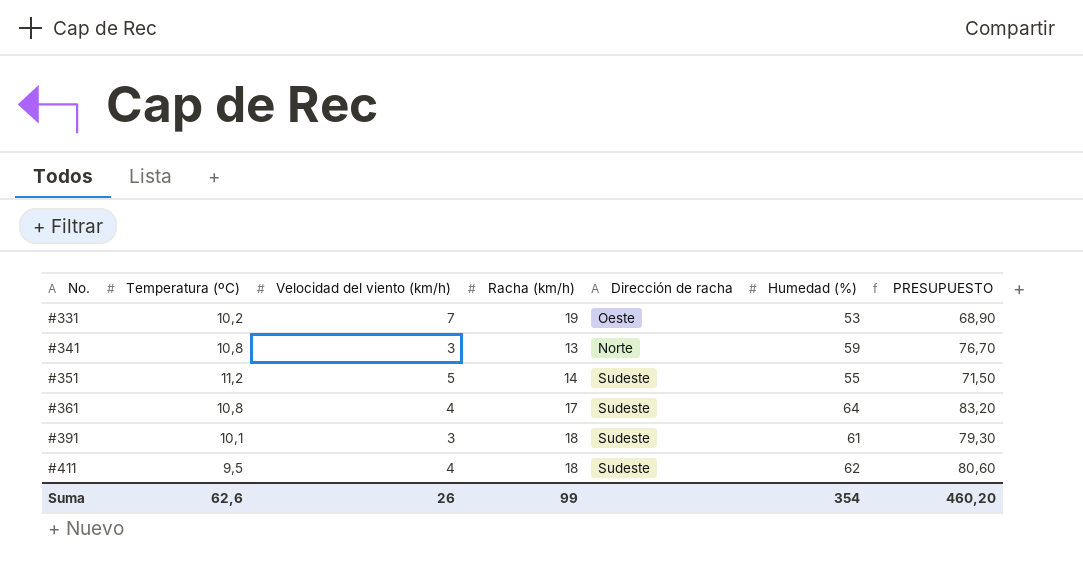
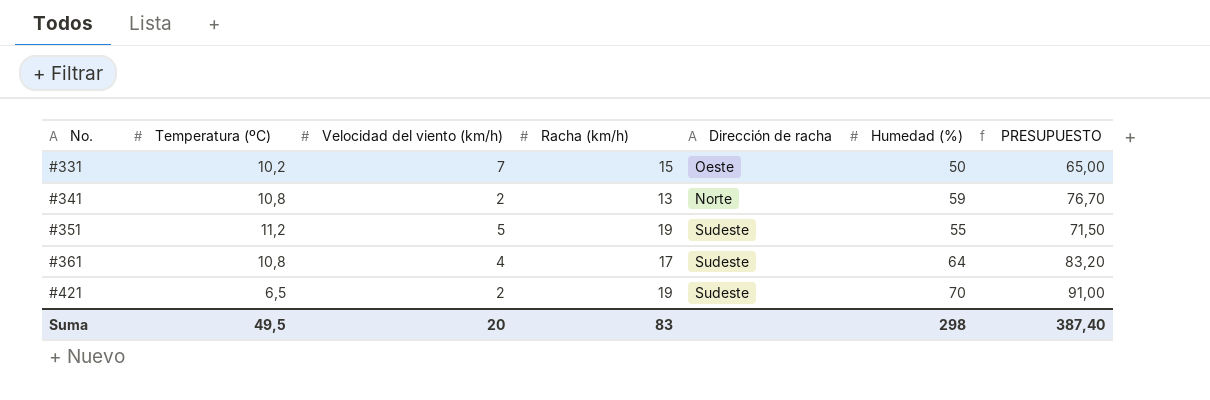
row #391: 10,1 | 3 | 18 | Sudeste | 61 | 79,30 -> none
row #411: 9,5 | 4 | 18 | Sudeste | 62 | 80,60 -> none
#331 | Racha (km/h): 19 -> 15
#331 | Humedad (%): 53 -> 50
#331 | PRESUPUESTO: 68,90 -> 65,00
#341 | Velocidad del viento (km/h): 3 -> 2
#351 | Racha (km/h): 14 -> 19
row #421: none -> 6,5 | 2 | 19 | Sudeste | 70 | 91,00
Suma | Temperatura (ºC): 62,6 -> 49,5
Suma | Velocidad del viento (km/h): 26 -> 20
Suma | Racha (km/h): 99 -> 83
Suma | Humedad (%): 354 -> 298
Suma | PRESUPUESTO: 460,20 -> 387,40

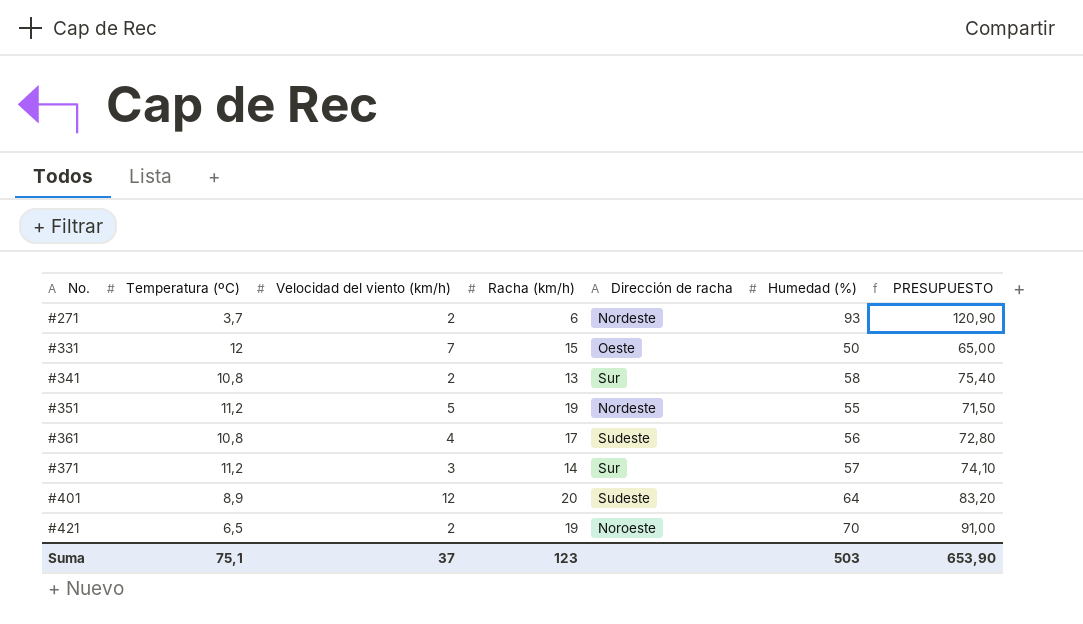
row #271: none -> 3,7 | 2 | 6 | Nordeste | 93 | 120,90
#331 | Temperatura (ºC): 10,2 -> 12
#341 | Dirección de racha: Norte -> Sur
#341 | Humedad (%): 59 -> 58
#341 | PRESUPUESTO: 76,70 -> 75,40
#351 | Dirección de racha: Sudeste -> Nordeste
#361 | Humedad (%): 64 -> 56
#361 | PRESUPUESTO: 83,20 -> 72,80
row #371: none -> 11,2 | 3 | 14 | Sur | 57 | 74,10
row #401: none -> 8,9 | 12 | 20 | Sudeste | 64 | 83,20
#421 | Dirección de racha: Sudeste -> Noroeste
Suma | Temperatura (ºC): 49,5 -> 75,1
Suma | Velocidad del viento (km/h): 20 -> 37
Suma | Racha (km/h): 83 -> 123
Suma | Humedad (%): 298 -> 503
Suma | PRESUPUESTO: 387,40 -> 653,90

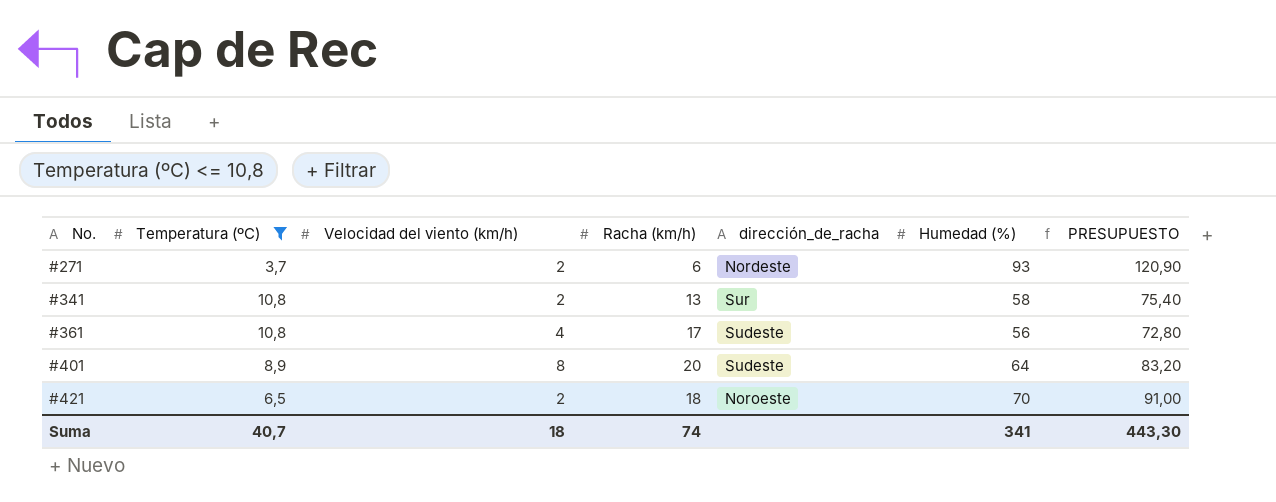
filter: none -> Temperatura (ºC) <= 10,8
column name: Dirección de racha -> dirección_de_racha
#401 | Velocidad del viento (km/h): 12 -> 8
#421 | Racha (km/h): 19 -> 18
Suma | Temperatura (ºC): 75,1 -> 40,7
Suma | Velocidad del viento (km/h): 37 -> 18
Suma | Racha (km/h): 123 -> 74
Suma | Humedad (%): 503 -> 341
Suma | PRESUPUESTO: 653,90 -> 443,30

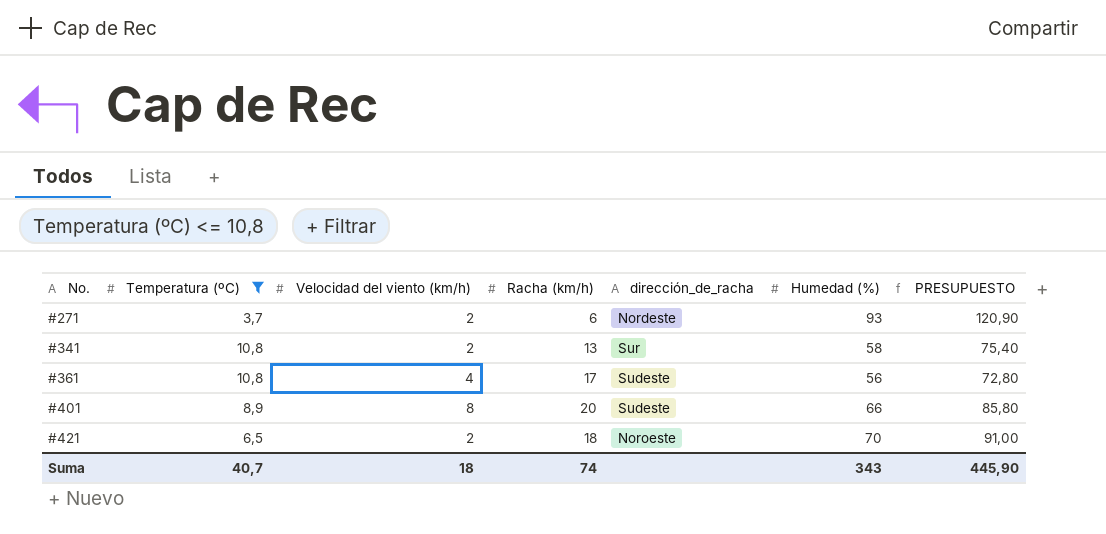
#401 | Humedad (%): 64 -> 66
#401 | PRESUPUESTO: 83,20 -> 85,80
Suma | Humedad (%): 341 -> 343
Suma | PRESUPUESTO: 443,30 -> 445,90

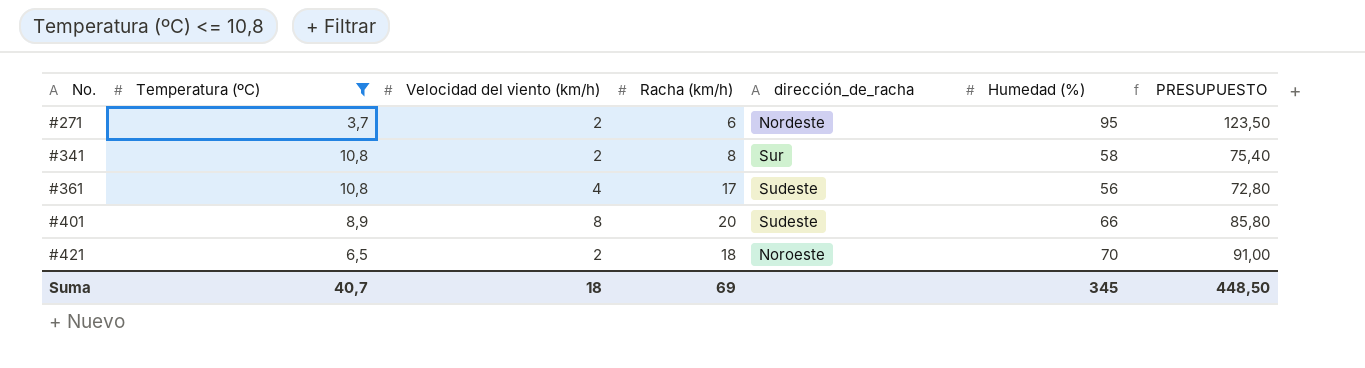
#271 | Humedad (%): 93 -> 95
#271 | PRESUPUESTO: 120,90 -> 123,50
#341 | Racha (km/h): 13 -> 8
Suma | Racha (km/h): 74 -> 69
Suma | Humedad (%): 343 -> 345
Suma | PRESUPUESTO: 445,90 -> 448,50

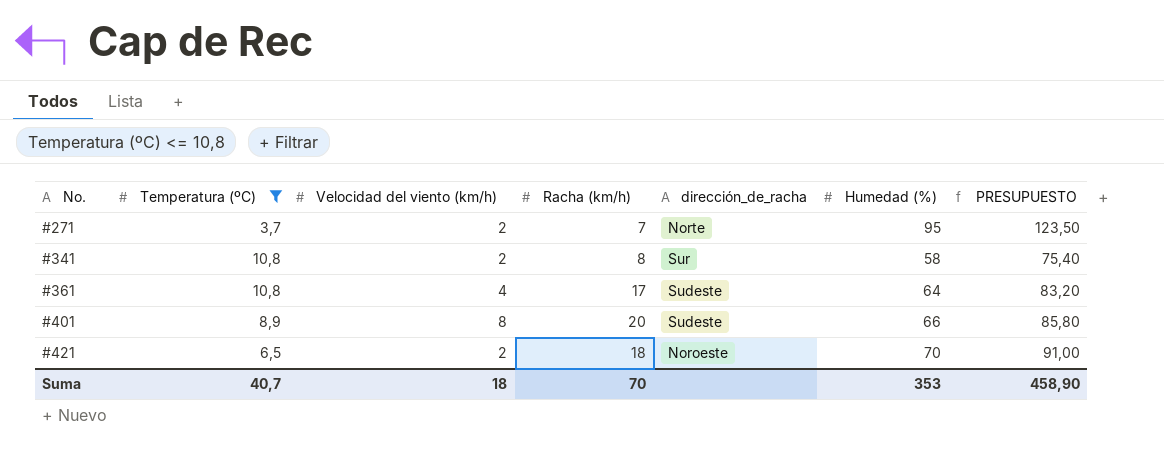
#271 | Racha (km/h): 6 -> 7
#271 | dirección_de_racha: Nordeste -> Norte
#361 | Humedad (%): 56 -> 64
#361 | PRESUPUESTO: 72,80 -> 83,20
Suma | Racha (km/h): 69 -> 70
Suma | Humedad (%): 345 -> 353
Suma | PRESUPUESTO: 448,50 -> 458,90

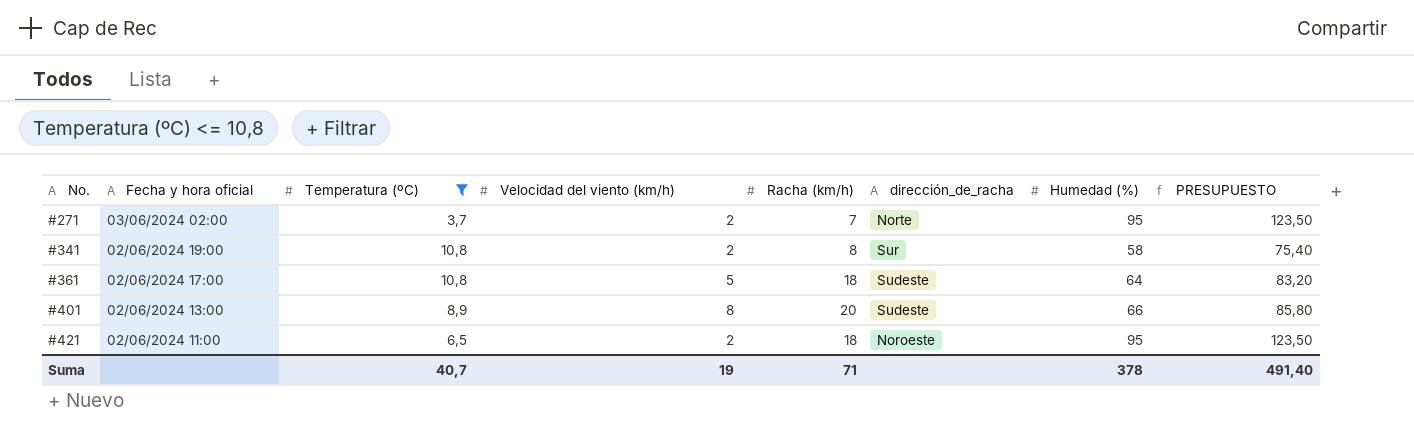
column Fecha y hora oficial | position: none -> 2
#361 | Velocidad del viento (km/h): 4 -> 5
#361 | Racha (km/h): 17 -> 18
#421 | Humedad (%): 70 -> 95
#421 | PRESUPUESTO: 91,00 -> 123,50
Suma | Velocidad del viento (km/h): 18 -> 19
Suma | Racha (km/h): 70 -> 71
Suma | Humedad (%): 353 -> 378
Suma | PRESUPUESTO: 458,90 -> 491,40

